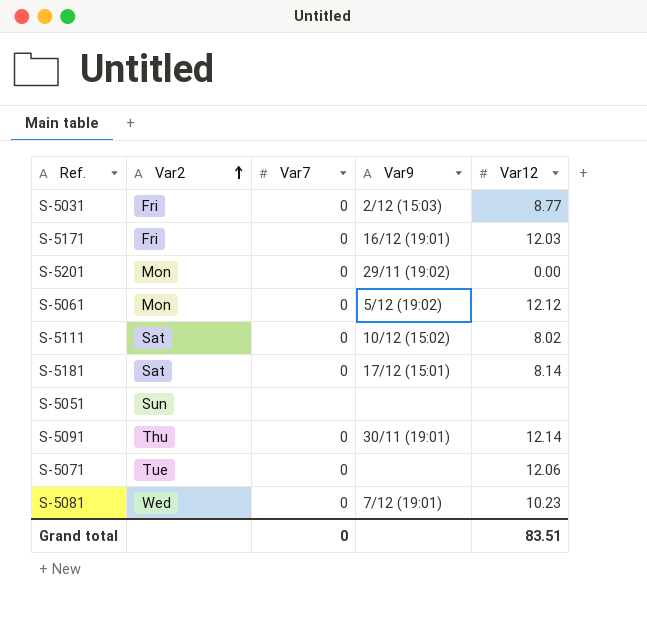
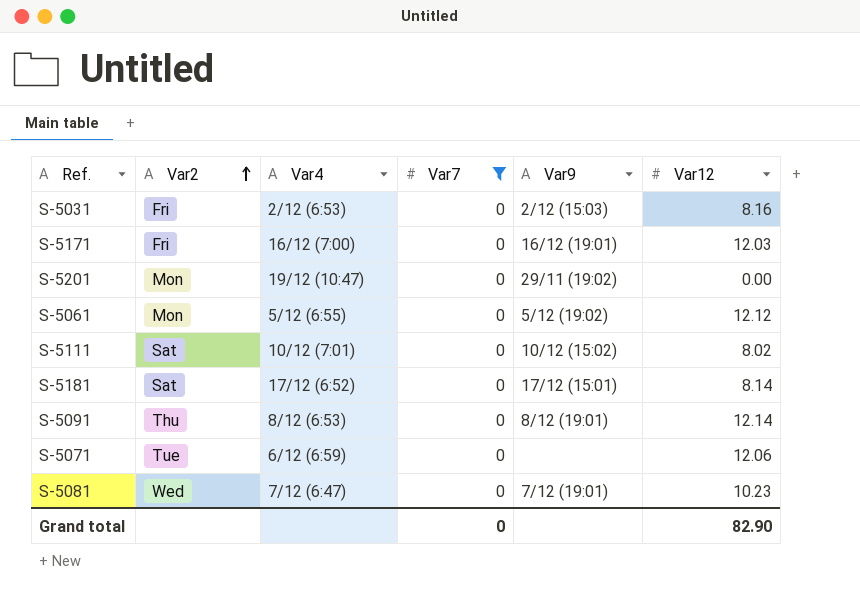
filter: none -> Var7 = 0
column Var4 | position: none -> 3
S-5031 | Var12: 8.77 -> 8.16
S-5091 | Var9: 30/11 (19:01) -> 8/12 (19:01)
Grand total | Var12: 83.51 -> 82.90

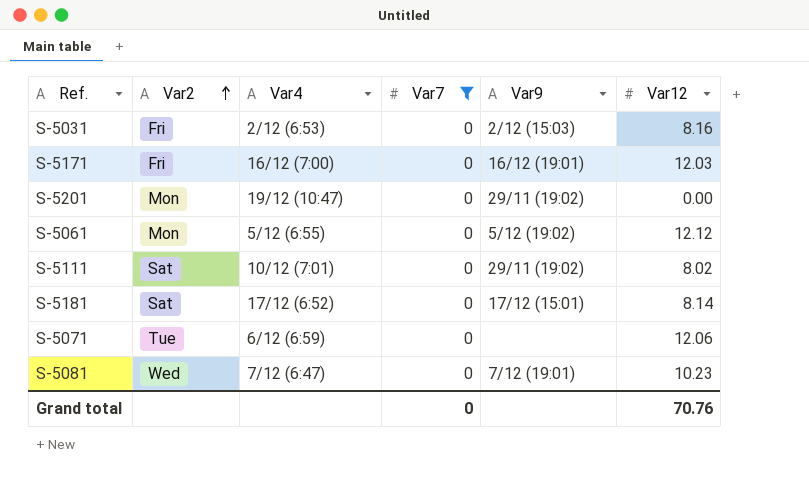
row S-5091: Thu | 8/12 (6:53) | 0 | 8/12 (19:01) | 12.14 -> none
S-5111 | Var9: 10/12 (15:02) -> 29/11 (19:02)
Grand total | Var12: 82.90 -> 70.76

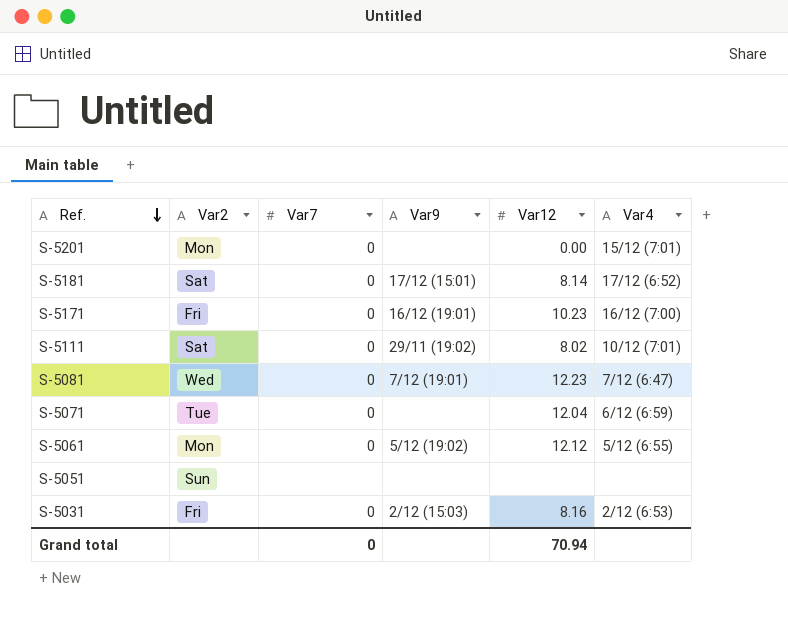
filter: Var7 = 0 -> none
row order: Var2 ascending -> Ref. descending
column Var4 | position: 3 -> 6
S-5201 | Var9: 29/11 (19:02) -> none
S-5201 | Var4: 19/12 (10:47) -> 15/12 (7:01)
S-5171 | Var12: 12.03 -> 10.23
S-5081 | Var12: 10.23 -> 12.23
S-5071 | Var12: 12.06 -> 12.04
Grand total | Var12: 70.76 -> 70.94

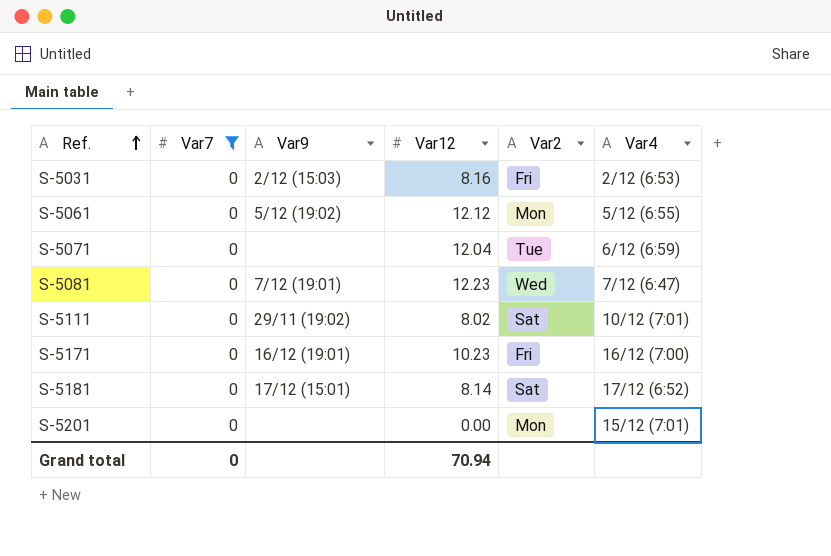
filter: none -> Var7 = 0
row order: Ref. descending -> Ref. ascending
column Var2 | position: 2 -> 5

